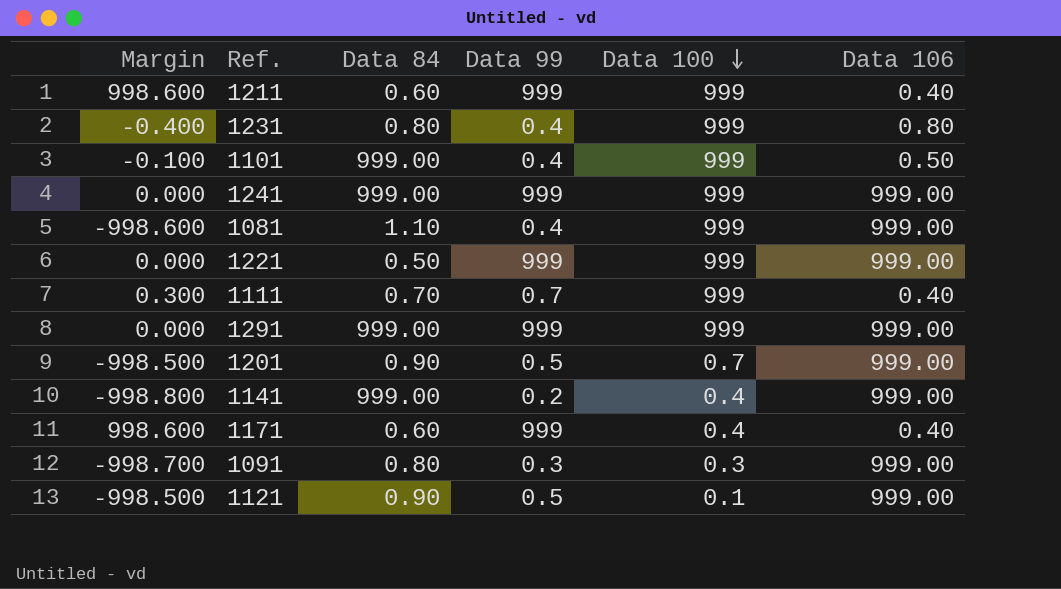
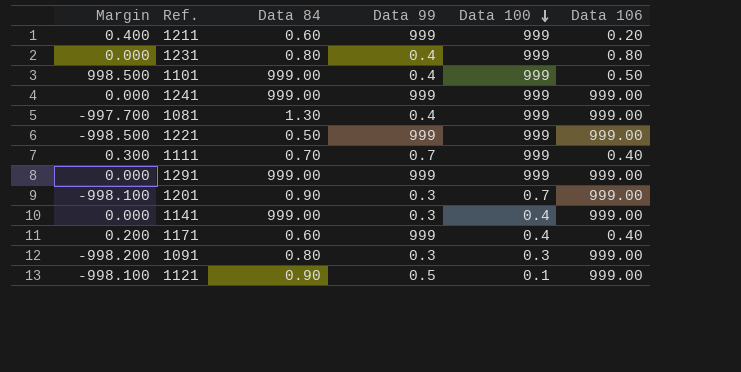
column Margin | formula: [Data 99] - [Data 106] -> [Data 84] - [Data 106]
1211 | Data 106: 0.40 -> 0.20
1081 | Data 84: 1.10 -> 1.30
1201 | Data 99: 0.5 -> 0.3
1141 | Data 99: 0.2 -> 0.3

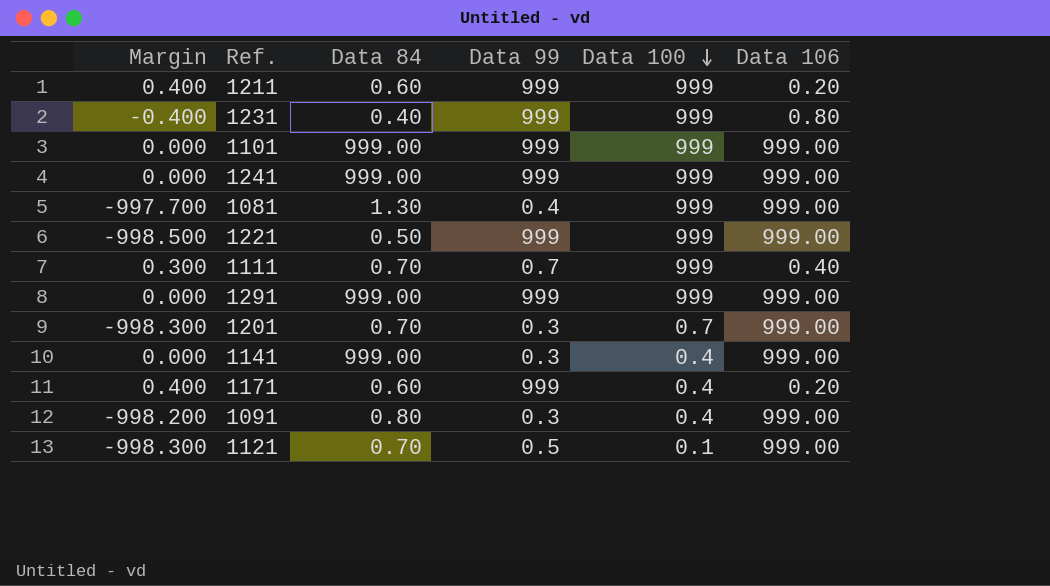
1231 | Margin: 0.000 -> -0.400
1231 | Data 84: 0.80 -> 0.40
1231 | Data 99: 0.4 -> 999
1101 | Margin: 998.500 -> 0.000
1101 | Data 99: 0.4 -> 999
1101 | Data 106: 0.50 -> 999.00
1201 | Margin: -998.100 -> -998.300
1201 | Data 84: 0.90 -> 0.70
1171 | Margin: 0.200 -> 0.400
1171 | Data 106: 0.40 -> 0.20
1091 | Data 100: 0.3 -> 0.4
1121 | Margin: -998.100 -> -998.300
1121 | Data 84: 0.90 -> 0.70

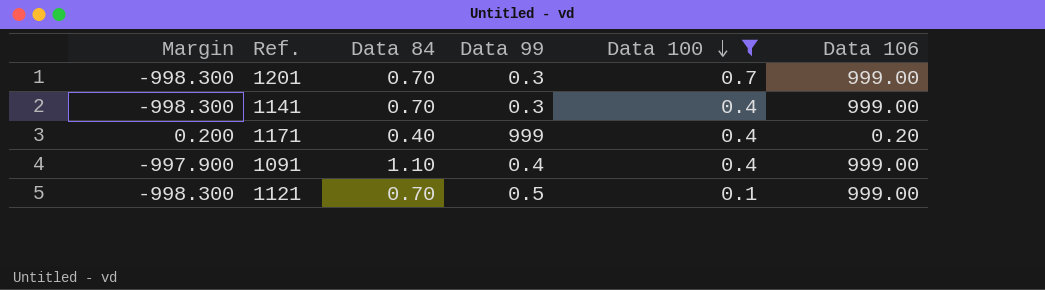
filter: none -> Data 100 != 999
1141 | Margin: 0.000 -> -998.300
1141 | Data 84: 999.00 -> 0.70
1171 | Margin: 0.400 -> 0.200
1171 | Data 84: 0.60 -> 0.40
1091 | Margin: -998.200 -> -997.900
1091 | Data 84: 0.80 -> 1.10
1091 | Data 99: 0.3 -> 0.4

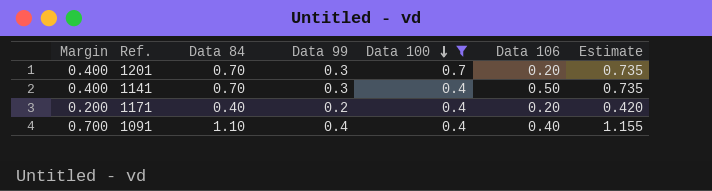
column Margin | formula: [Data 84] - [Data 106] -> [Data 84] - [Data 99]
column Estimate | formula: none -> [Data 84] * 1.05
row 1121: -998.300 | 0.70 | 0.5 | 0.1 | 999.00 -> none
1201 | Data 106: 999.00 -> 0.20
1141 | Data 106: 999.00 -> 0.50
1171 | Data 99: 999 -> 0.2
1091 | Data 106: 999.00 -> 0.40

